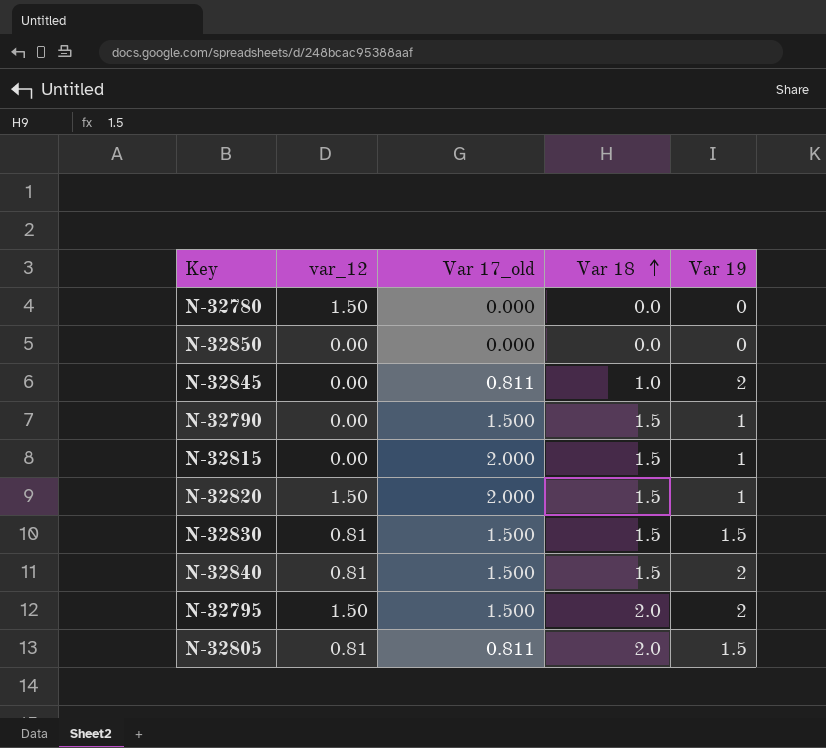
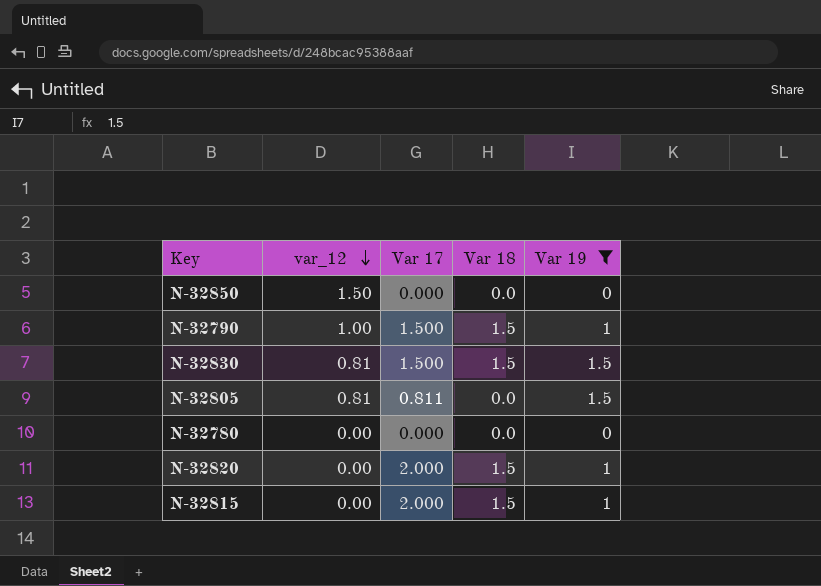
filter: none -> Var 19 != 2
row order: Var 18 ascending -> var_12 descending
column name: Var 17_old -> Var 17
N-32850 | var_12: 0.00 -> 1.50
N-32790 | var_12: 0.00 -> 1.00
N-32805 | Var 18: 2.0 -> 0.0
N-32780 | var_12: 1.50 -> 0.00
N-32820 | var_12: 1.50 -> 0.00

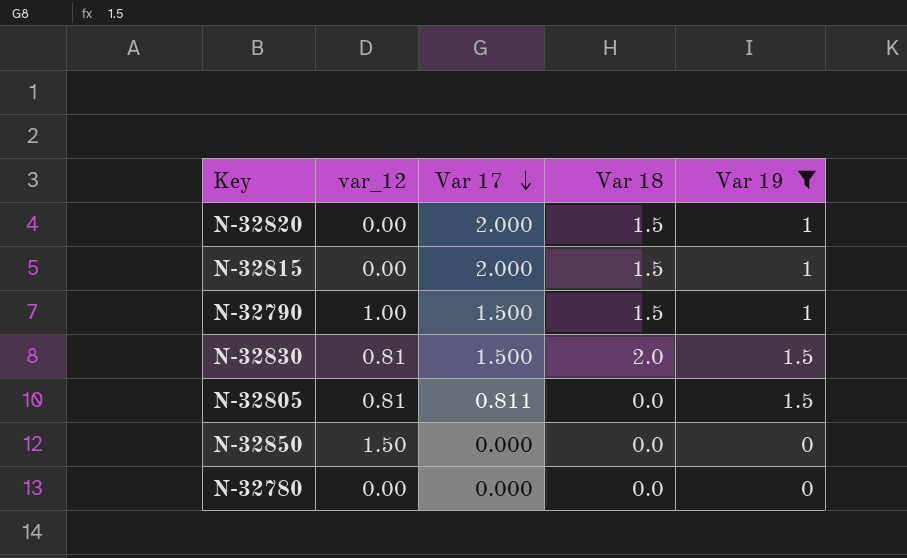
row order: var_12 descending -> Var 17 descending
N-32830 | Var 18: 1.5 -> 2.0

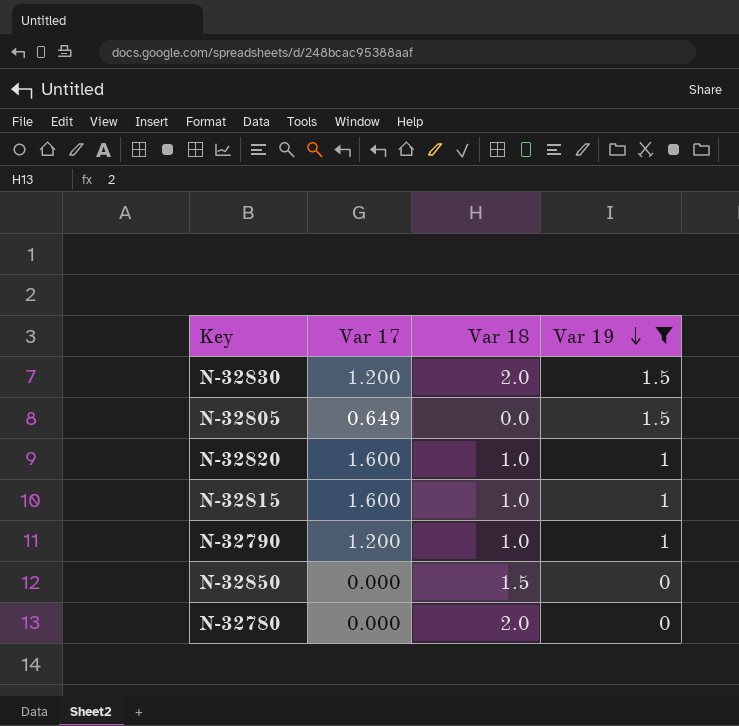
row order: Var 17 descending -> Var 19 descending
column var_12 | position: 2 -> none
N-32830 | Var 17: 1.500 -> 1.200
N-32805 | Var 17: 0.811 -> 0.649
N-32820 | Var 17: 2.000 -> 1.600
N-32820 | Var 18: 1.5 -> 1.0
N-32815 | Var 17: 2.000 -> 1.600
N-32815 | Var 18: 1.5 -> 1.0
N-32790 | Var 17: 1.500 -> 1.200
N-32790 | Var 18: 1.5 -> 1.0
N-32850 | Var 18: 0.0 -> 1.5
N-32780 | Var 18: 0.0 -> 2.0

